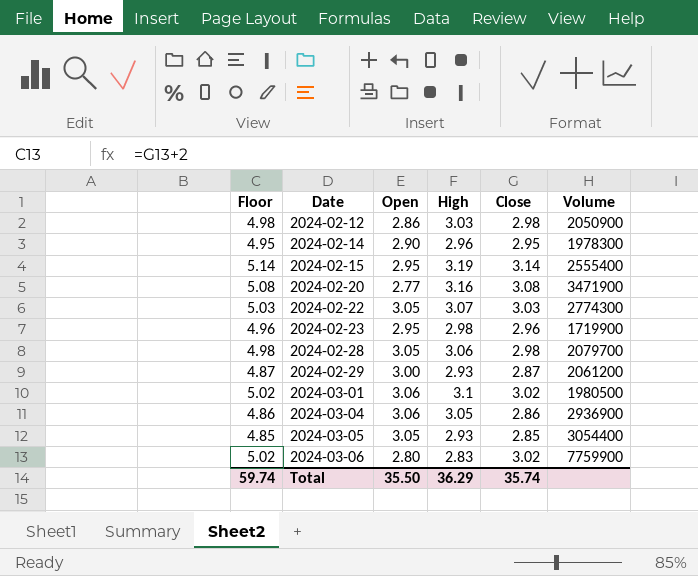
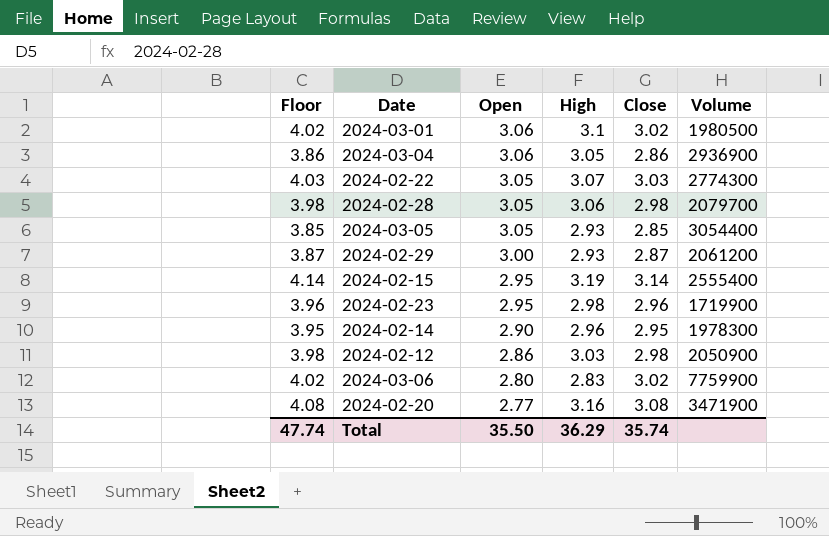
row order: Date ascending -> Open descending
column Floor | formula: [Close] + 2 -> [Close] + 1
Total | Floor: 59.74 -> 47.74

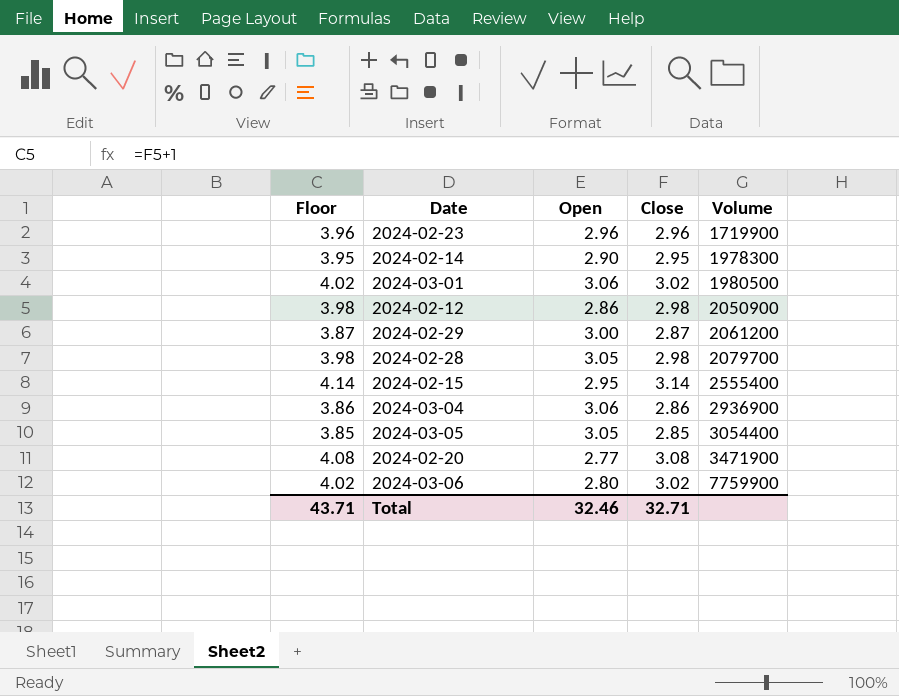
row order: Open descending -> Volume ascending
column High | position: 4 -> none
row 2024-02-22: 4.03 | 3.05 | 3.07 | 3.03 | 2774300 -> none
2024-02-23 | Open: 2.95 -> 2.96
Total | Floor: 47.74 -> 43.71
Total | Open: 35.50 -> 32.46
Total | Close: 35.74 -> 32.71

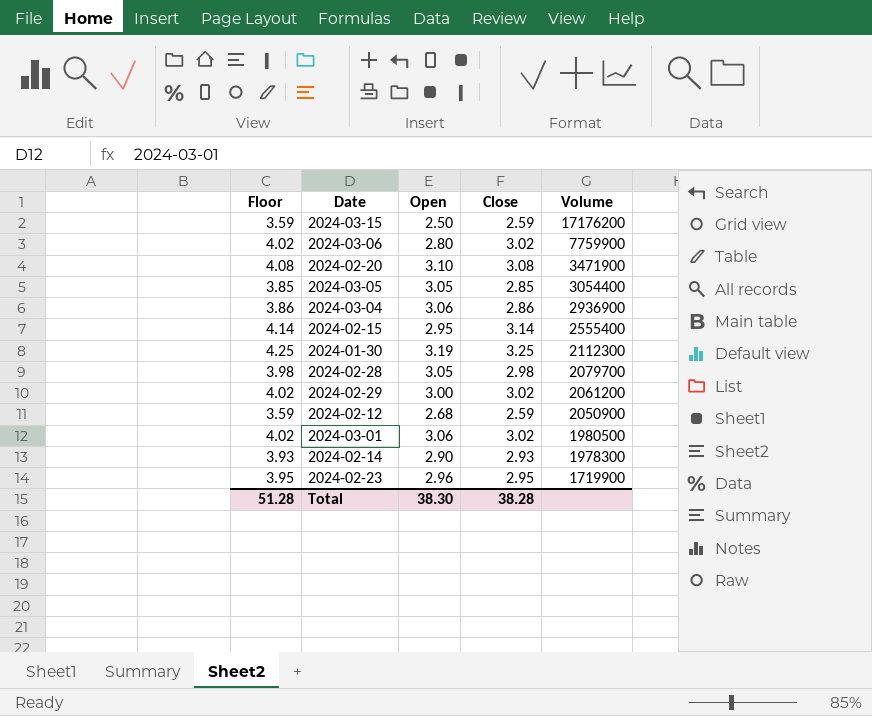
row order: Volume ascending -> Volume descending
row 2024-03-15: none -> 3.59 | 2.50 | 2.59 | 17176200
2024-02-20 | Open: 2.77 -> 3.10
row 2024-01-30: none -> 4.25 | 3.19 | 3.25 | 2112300
2024-02-29 | Floor: 3.87 -> 4.02
2024-02-29 | Close: 2.87 -> 3.02
2024-02-12 | Floor: 3.98 -> 3.59
2024-02-12 | Open: 2.86 -> 2.68
2024-02-12 | Close: 2.98 -> 2.59
2024-02-14 | Floor: 3.95 -> 3.93
2024-02-14 | Close: 2.95 -> 2.93
2024-02-23 | Floor: 3.96 -> 3.95
2024-02-23 | Close: 2.96 -> 2.95
Total | Floor: 43.71 -> 51.28
Total | Open: 32.46 -> 38.30
Total | Close: 32.71 -> 38.28

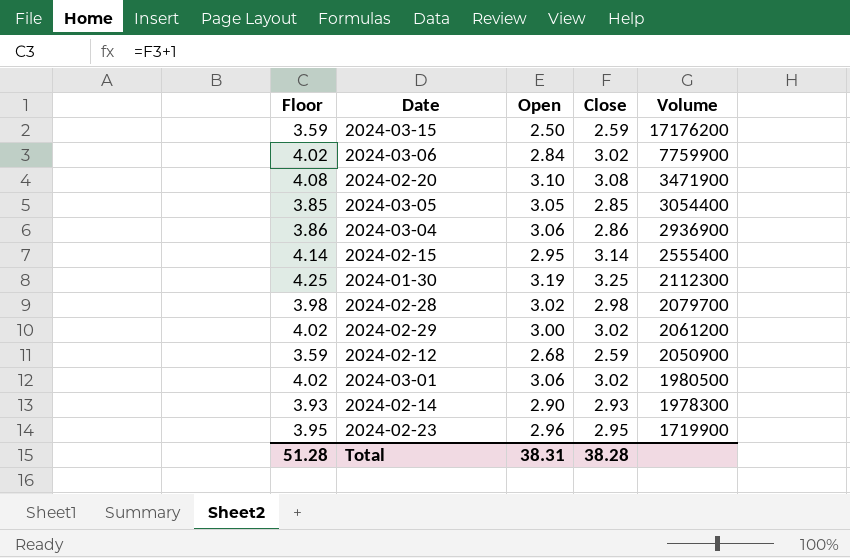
2024-03-06 | Open: 2.80 -> 2.84
2024-02-28 | Open: 3.05 -> 3.02
Total | Open: 38.30 -> 38.31

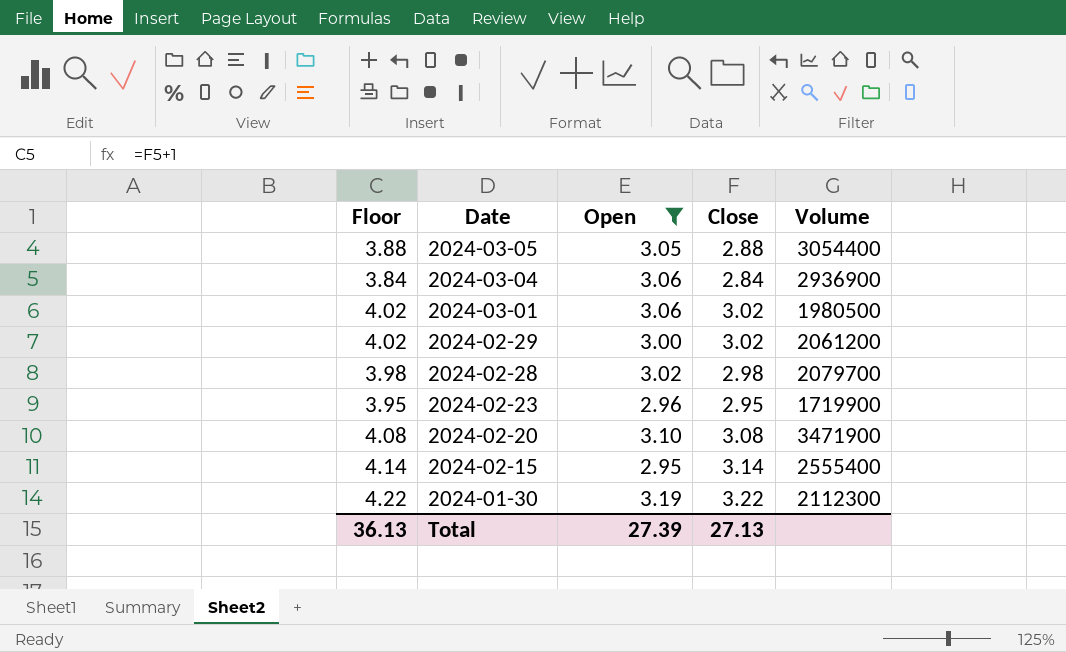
filter: none -> Open >= 2.95
row order: Volume descending -> Date descending
2024-03-05 | Floor: 3.85 -> 3.88
2024-03-05 | Close: 2.85 -> 2.88
2024-03-04 | Floor: 3.86 -> 3.84
2024-03-04 | Close: 2.86 -> 2.84
2024-01-30 | Floor: 4.25 -> 4.22
2024-01-30 | Close: 3.25 -> 3.22
Total | Floor: 51.28 -> 36.13
Total | Open: 38.31 -> 27.39
Total | Close: 38.28 -> 27.13

